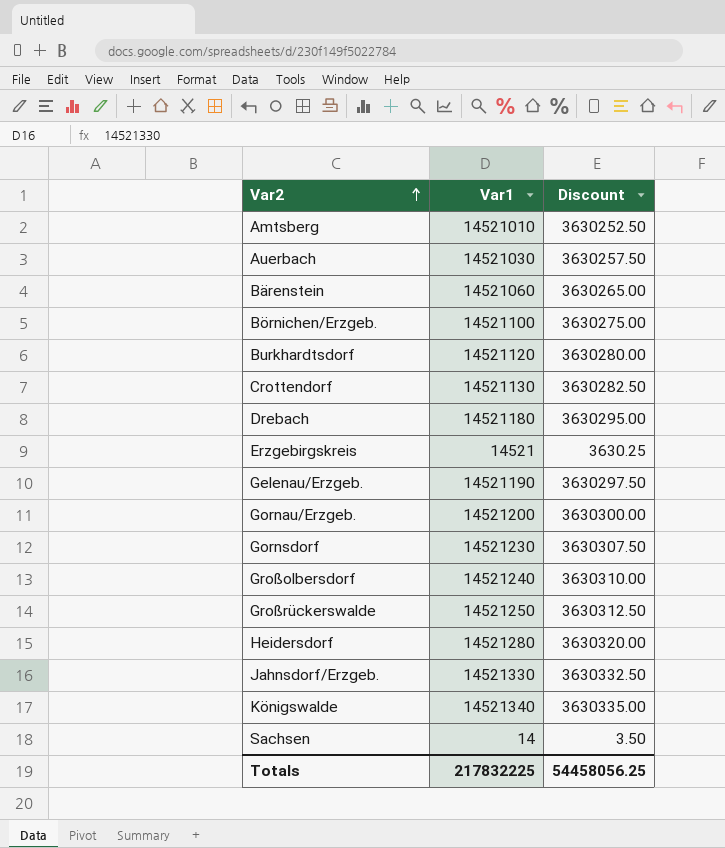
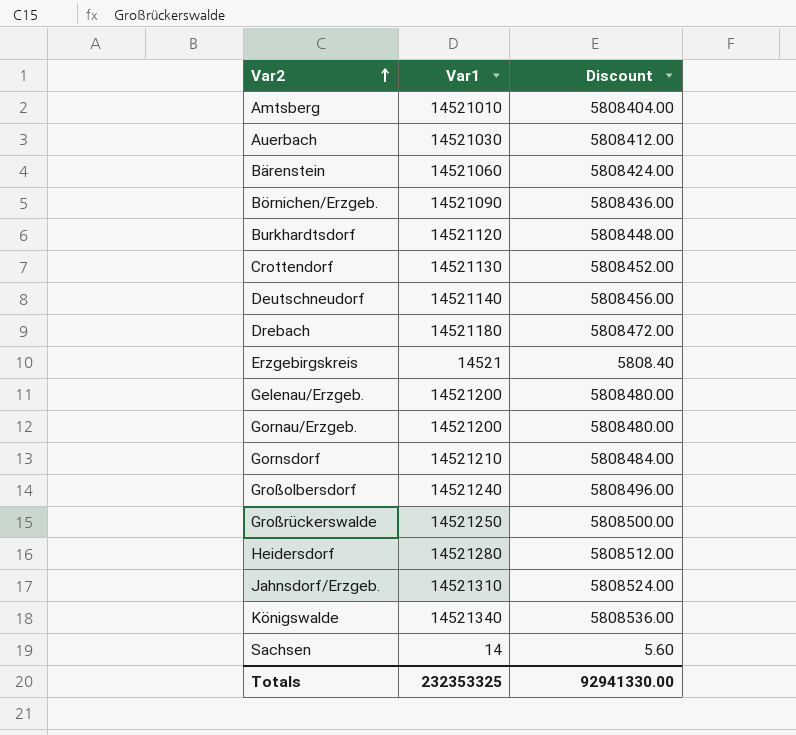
column Discount | formula: [Var1] * 0.25 -> [Var1] * 0.4
Börnichen/Erzgeb. | Var1: 14521100 -> 14521090
row Deutschneudorf: none -> 14521140 | 5808456.00
Gelenau/Erzgeb. | Var1: 14521190 -> 14521200
Gornsdorf | Var1: 14521230 -> 14521210
Jahnsdorf/Erzgeb. | Var1: 14521330 -> 14521310
Totals | Var1: 217832225 -> 232353325
Totals | Discount: 54458056.25 -> 92941330.00

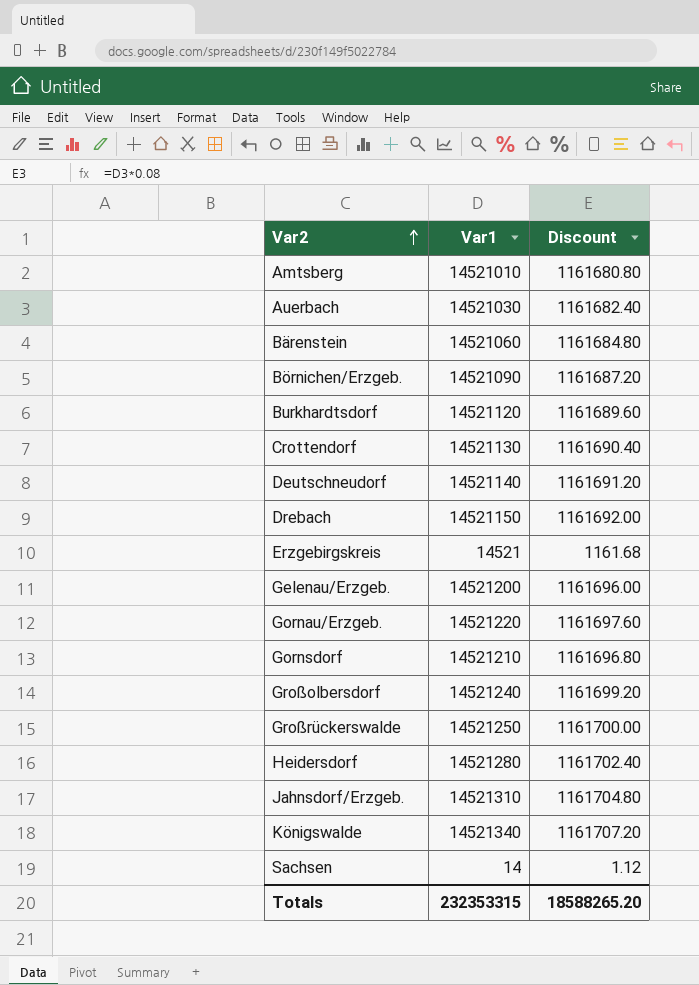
column Discount | formula: [Var1] * 0.4 -> [Var1] * 0.08
Drebach | Var1: 14521180 -> 14521150
Gornau/Erzgeb. | Var1: 14521200 -> 14521220
Totals | Var1: 232353325 -> 232353315
Totals | Discount: 92941330.00 -> 18588265.20

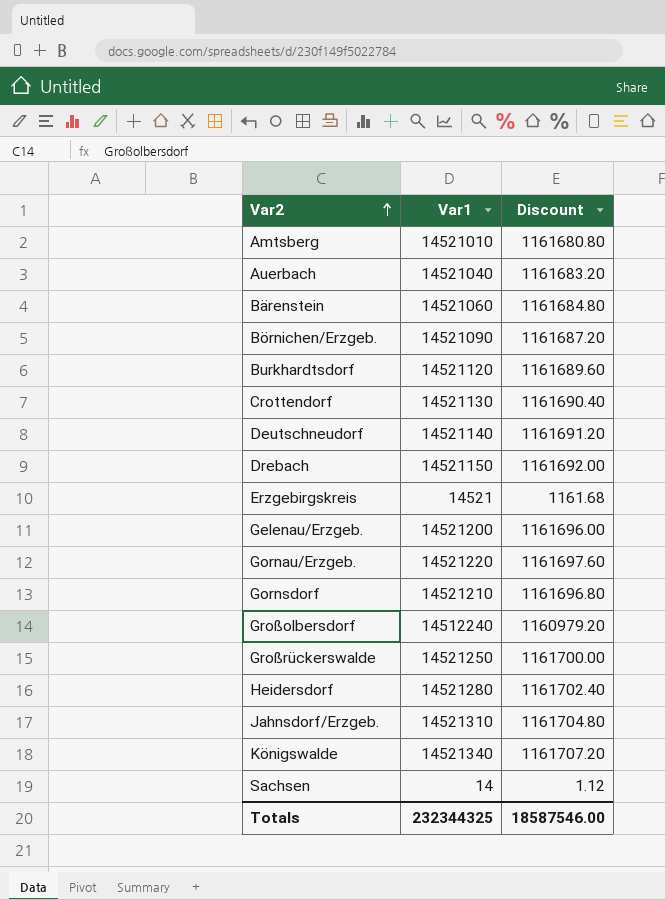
Auerbach | Var1: 14521030 -> 14521040
Auerbach | Discount: 1161682.40 -> 1161683.20
Großolbersdorf | Var1: 14521240 -> 14512240
Großolbersdorf | Discount: 1161699.20 -> 1160979.20
Totals | Var1: 232353315 -> 232344325
Totals | Discount: 18588265.20 -> 18587546.00

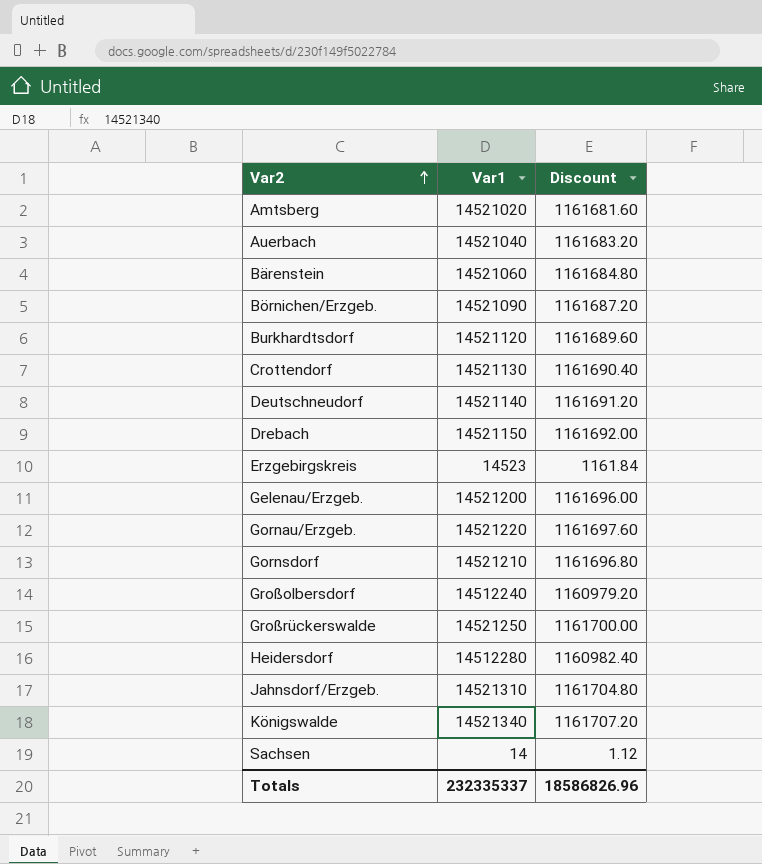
Amtsberg | Var1: 14521010 -> 14521020
Amtsberg | Discount: 1161680.80 -> 1161681.60
Erzgebirgskreis | Var1: 14521 -> 14523
Erzgebirgskreis | Discount: 1161.68 -> 1161.84
Heidersdorf | Var1: 14521280 -> 14512280
Heidersdorf | Discount: 1161702.40 -> 1160982.40
Totals | Var1: 232344325 -> 232335337
Totals | Discount: 18587546.00 -> 18586826.96

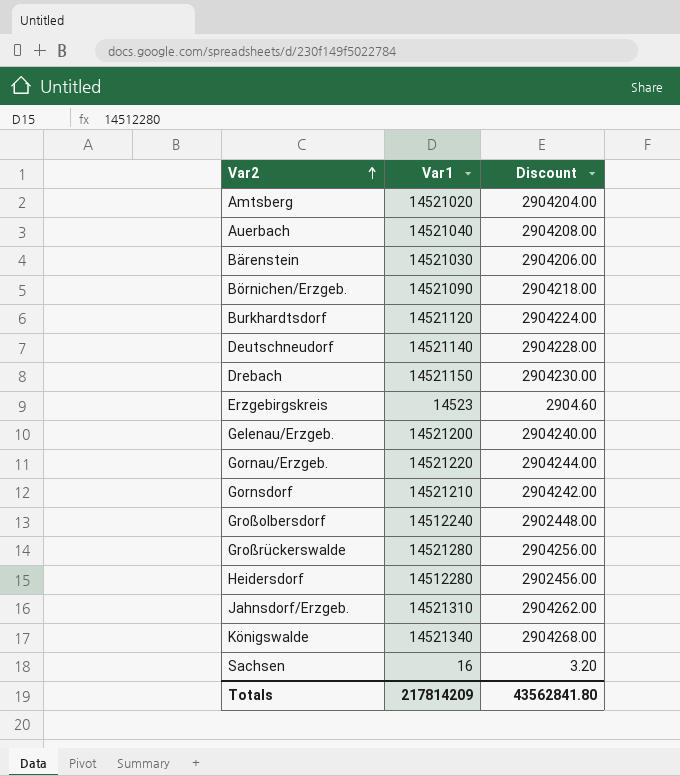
column Discount | formula: [Var1] * 0.08 -> [Var1] * 0.2
row Crottendorf: 14521130 | 1161690.40 -> none
Bärenstein | Var1: 14521060 -> 14521030
Großrückerswalde | Var1: 14521250 -> 14521280
Sachsen | Var1: 14 -> 16
Totals | Var1: 232335337 -> 217814209
Totals | Discount: 18586826.96 -> 43562841.80

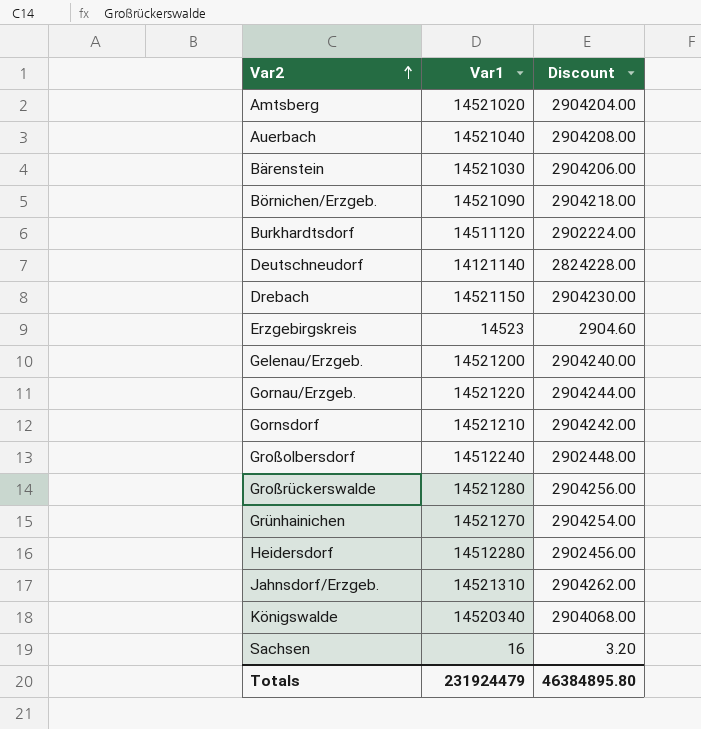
Burkhardtsdorf | Var1: 14521120 -> 14511120
Burkhardtsdorf | Discount: 2904224.00 -> 2902224.00
Deutschneudorf | Var1: 14521140 -> 14121140
Deutschneudorf | Discount: 2904228.00 -> 2824228.00
row Grünhainichen: none -> 14521270 | 2904254.00
Königswalde | Var1: 14521340 -> 14520340
Königswalde | Discount: 2904268.00 -> 2904068.00
Totals | Var1: 217814209 -> 231924479
Totals | Discount: 43562841.80 -> 46384895.80

